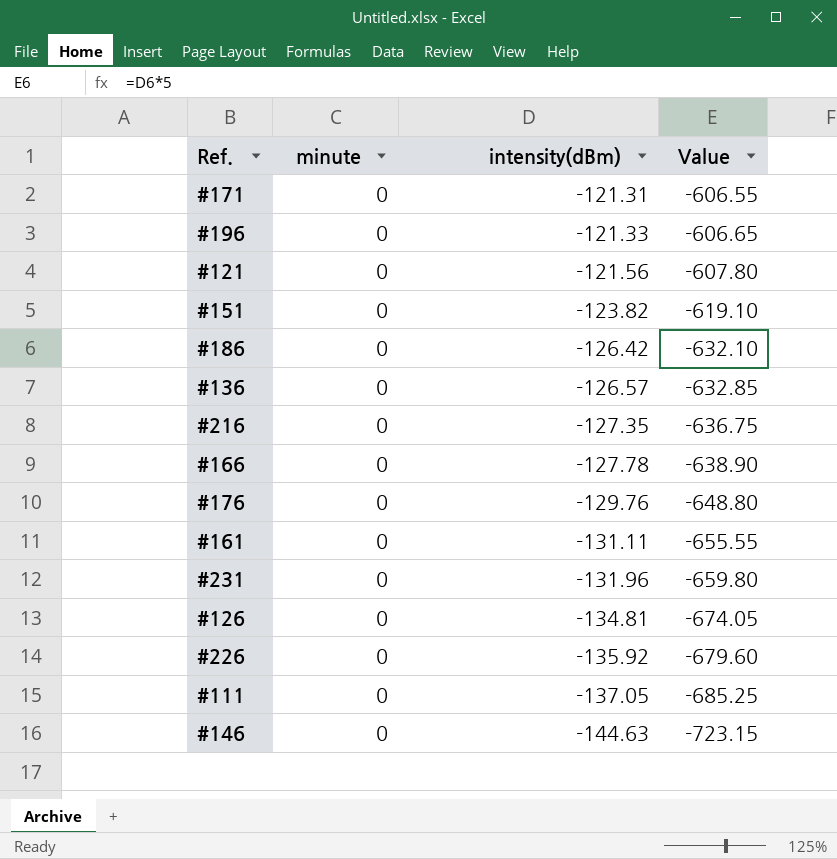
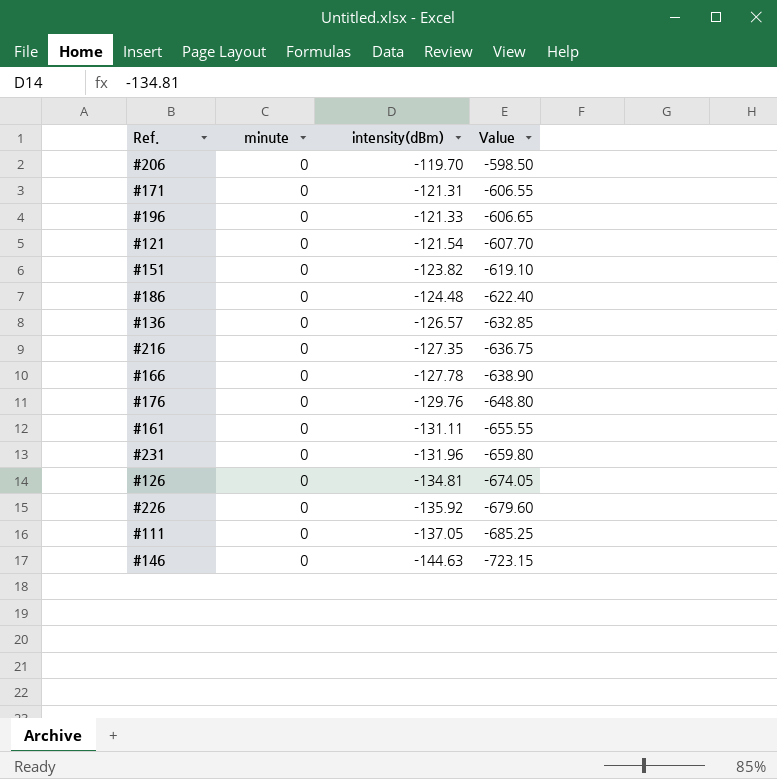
row #206: none -> 0 | -119.70 | -598.50
#121 | intensity(dBm): -121.56 -> -121.54
#121 | Value: -607.80 -> -607.70
#186 | intensity(dBm): -126.42 -> -124.48
#186 | Value: -632.10 -> -622.40

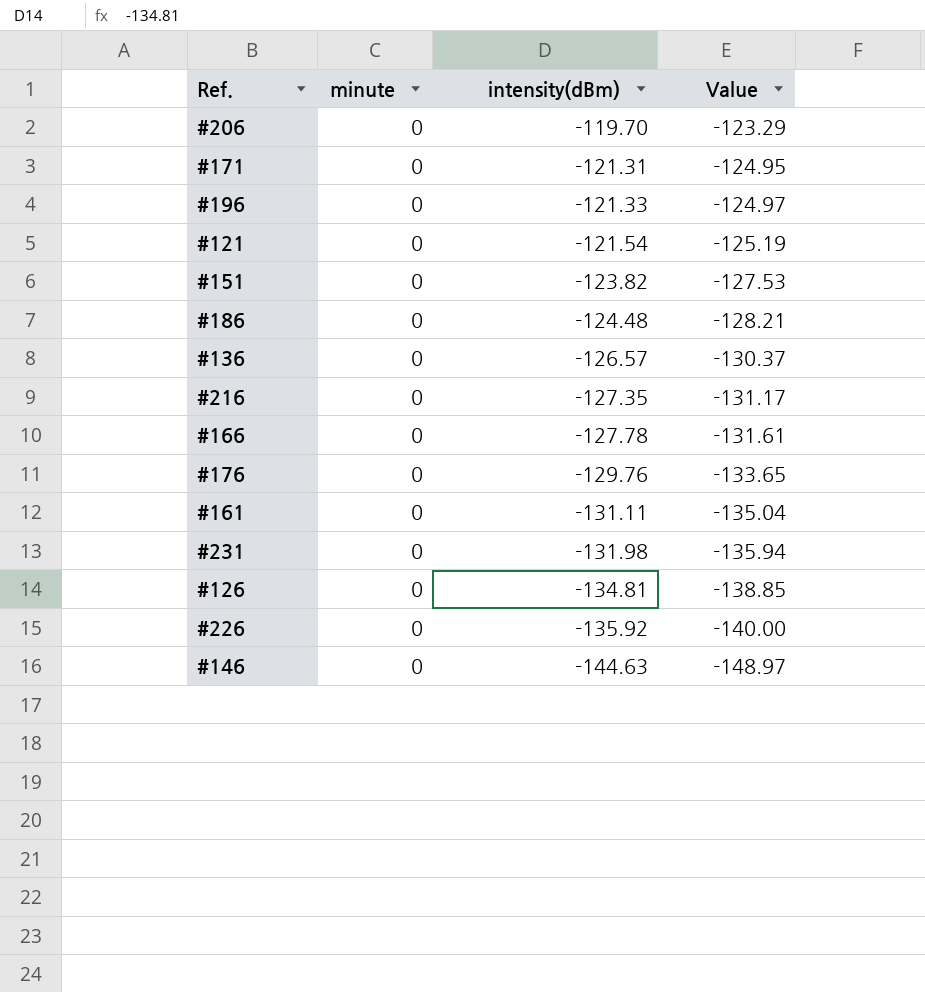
column Value | formula: [intensity(dBm)] * 5 -> [intensity(dBm)] * 1.03
row #111: 0 | -137.05 | -685.25 -> none
#231 | intensity(dBm): -131.96 -> -131.98

